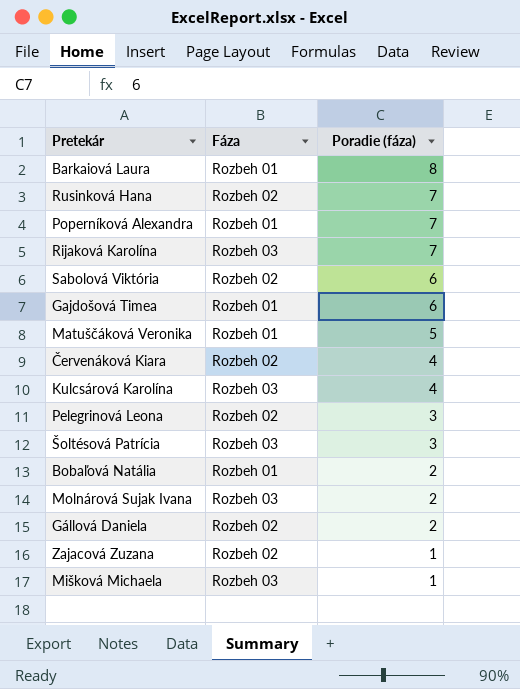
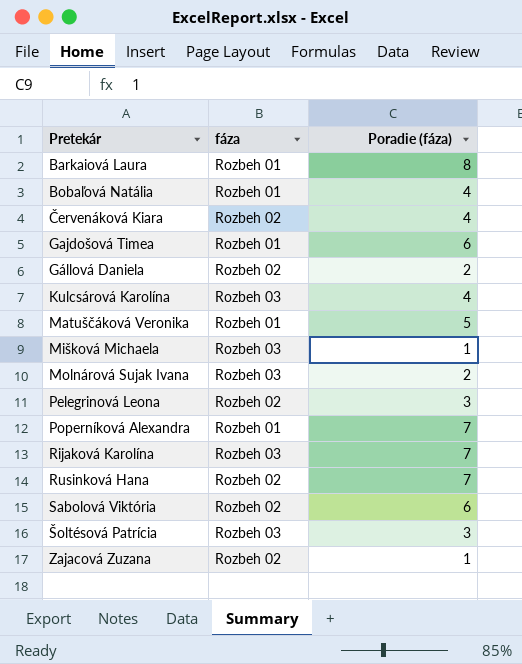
row order: Poradie (fáza) descending -> Pretekár ascending
column name: Fáza -> fáza
Bobaľová Natália | Poradie (fáza): 2 -> 4

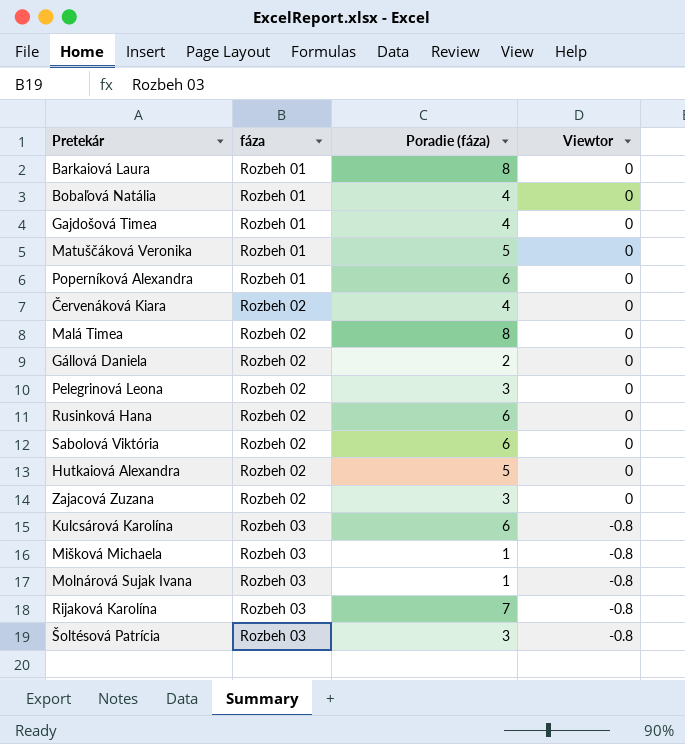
row order: Pretekár ascending -> fáza ascending
column Viewtor | position: none -> 4
Gajdošová Timea | Poradie (fáza): 6 -> 4
Poperníková Alexandra | Poradie (fáza): 7 -> 6
row Malá Timea: none -> Rozbeh 02 | 8 | 0
Rusinková Hana | Poradie (fáza): 7 -> 6
row Hutkaiová Alexandra: none -> Rozbeh 02 | 5 | 0
Zajacová Zuzana | Poradie (fáza): 1 -> 3
Kulcsárová Karolína | Poradie (fáza): 4 -> 6
Molnárová Sujak Ivana | Poradie (fáza): 2 -> 1

